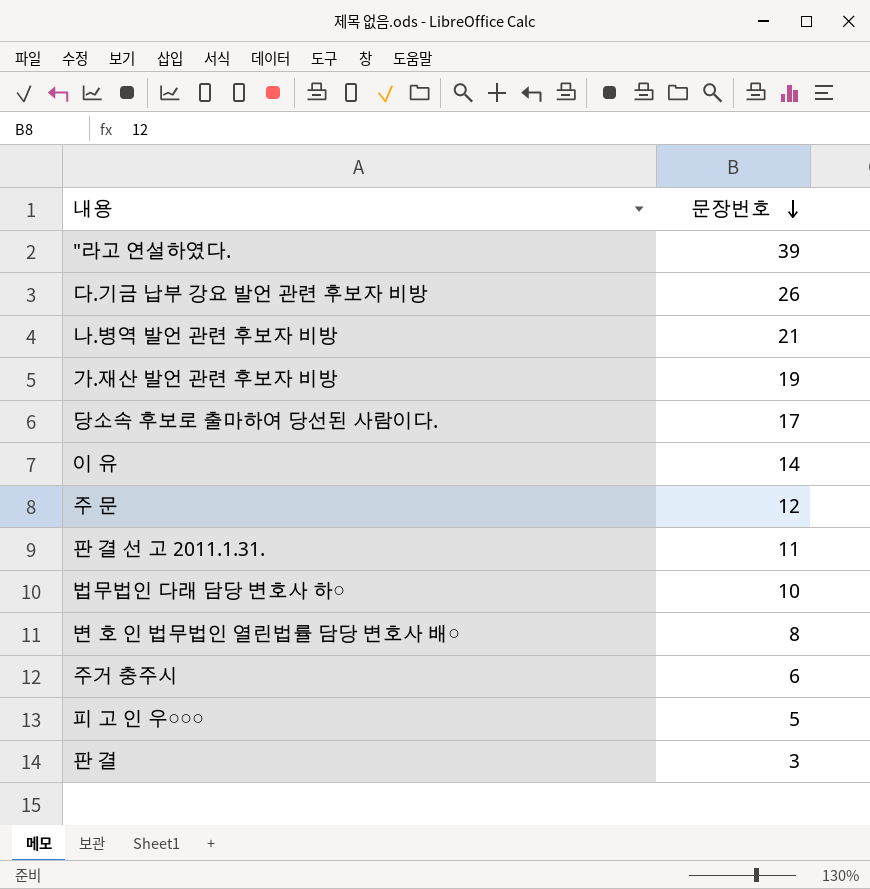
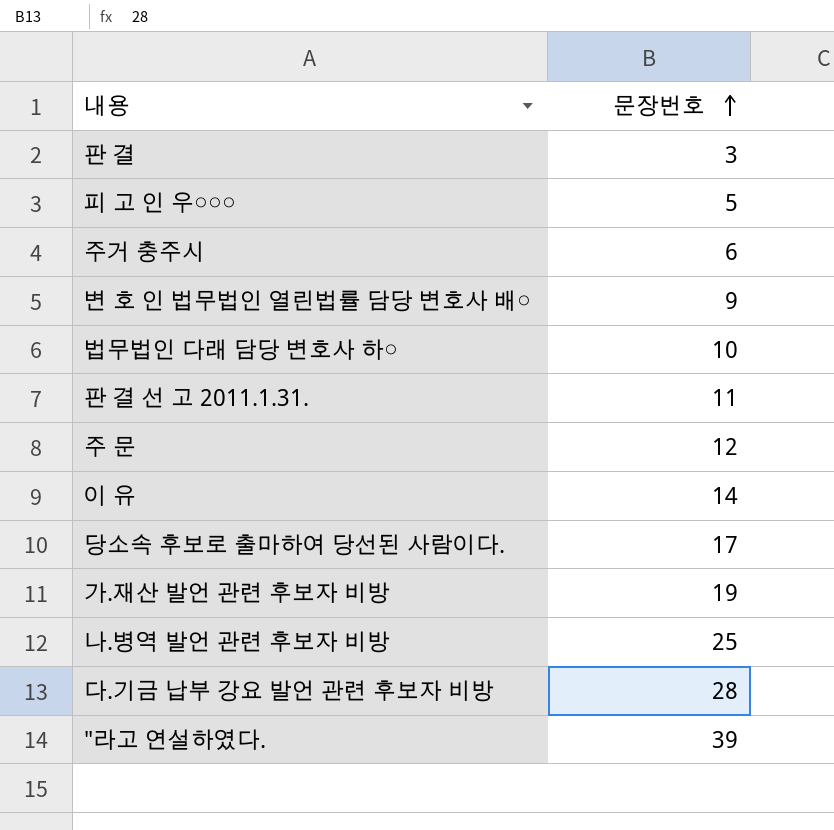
row order: 문장번호 descending -> 문장번호 ascending
변 호 인 법무법인 열린법률 담당 변호사 배○ | 문장번호: 8 -> 9
나.병역 발언 관련 후보자 비방 | 문장번호: 21 -> 25
다.기금 납부 강요 발언 관련 후보자 비방 | 문장번호: 26 -> 28

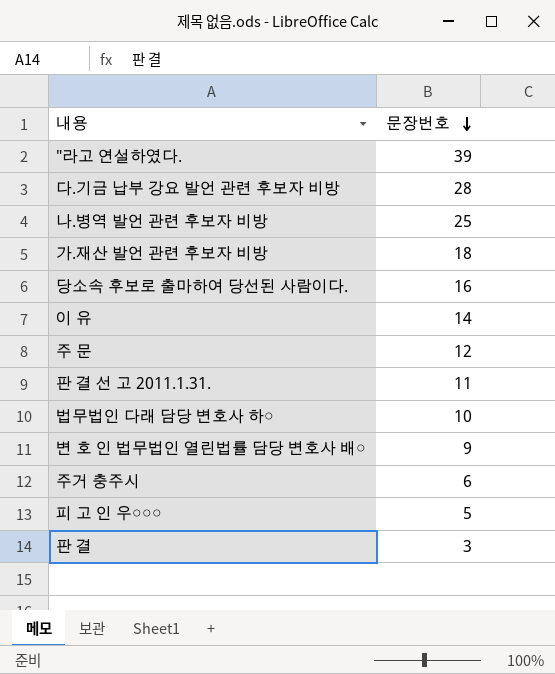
row order: 문장번호 ascending -> 문장번호 descending
가.재산 발언 관련 후보자 비방 | 문장번호: 19 -> 18
당소속 후보로 출마하여 당선된 사람이다. | 문장번호: 17 -> 16

